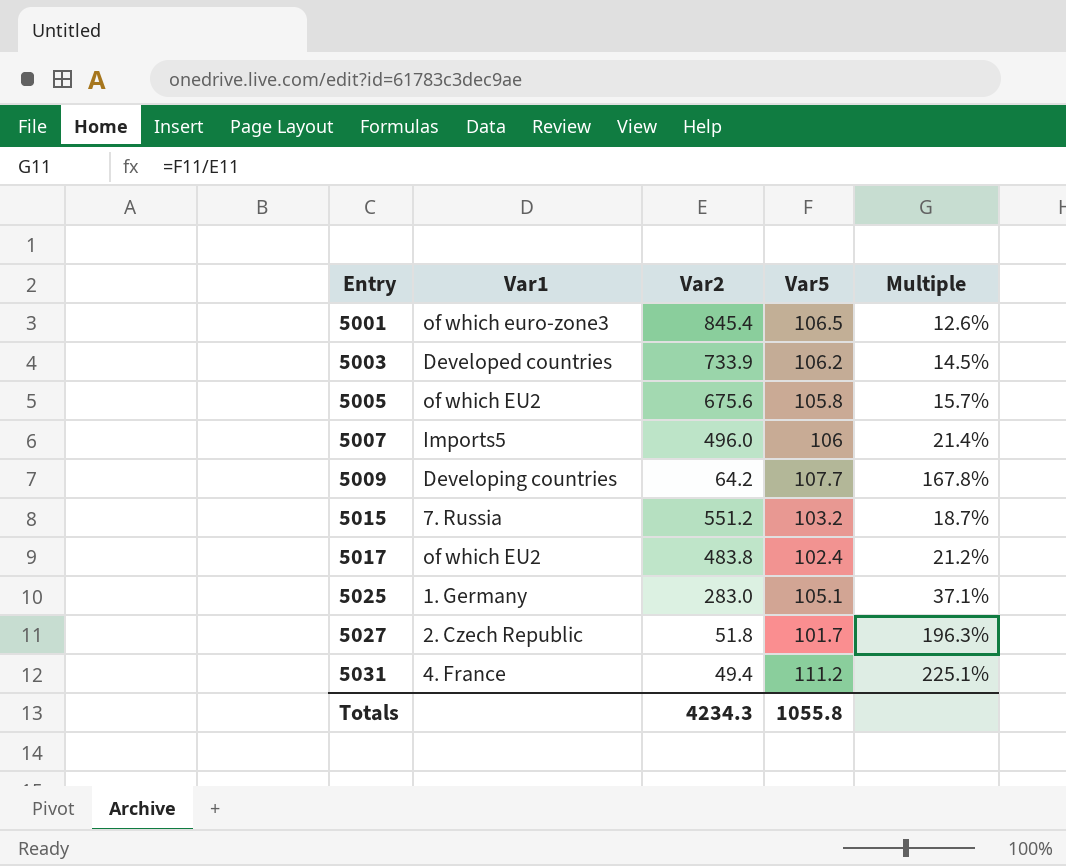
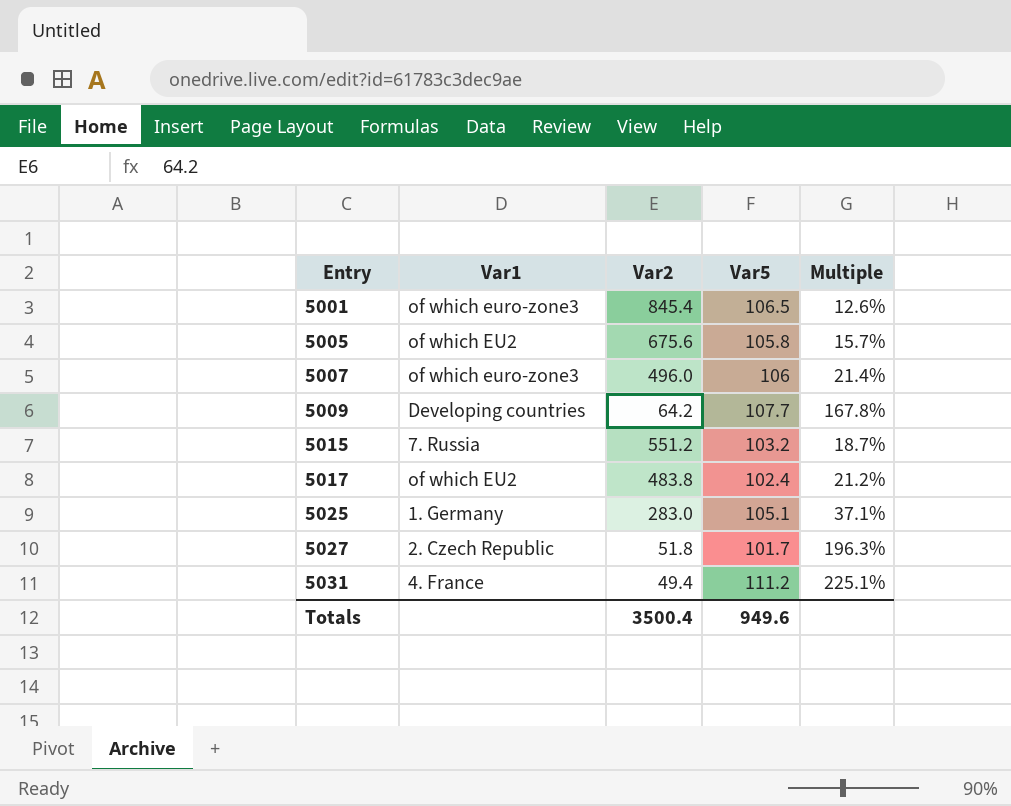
row 5003: Developed countries | 733.9 | 106.2 | 14.5% -> none
5007 | Var1: Imports5 -> of which euro-zone3
Totals | Var2: 4234.3 -> 3500.4
Totals | Var5: 1055.8 -> 949.6

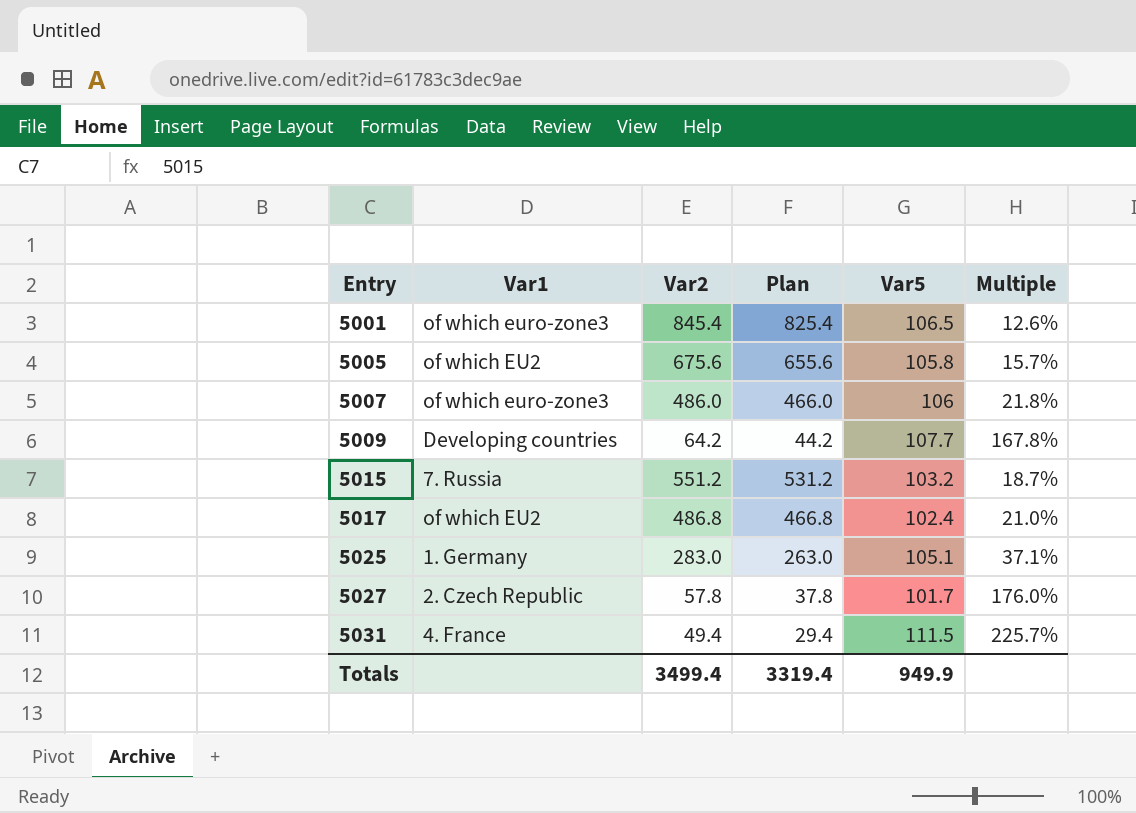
column Plan | formula: none -> [Var2] - 20
5007 | Var2: 496.0 -> 486.0
5007 | Multiple: 21.4% -> 21.8%
5017 | Var2: 483.8 -> 486.8
5017 | Multiple: 21.2% -> 21.0%
5027 | Var2: 51.8 -> 57.8
5027 | Multiple: 196.3% -> 176.0%
5031 | Var5: 111.2 -> 111.5
5031 | Multiple: 225.1% -> 225.7%
Totals | Var2: 3500.4 -> 3499.4
Totals | Var5: 949.6 -> 949.9

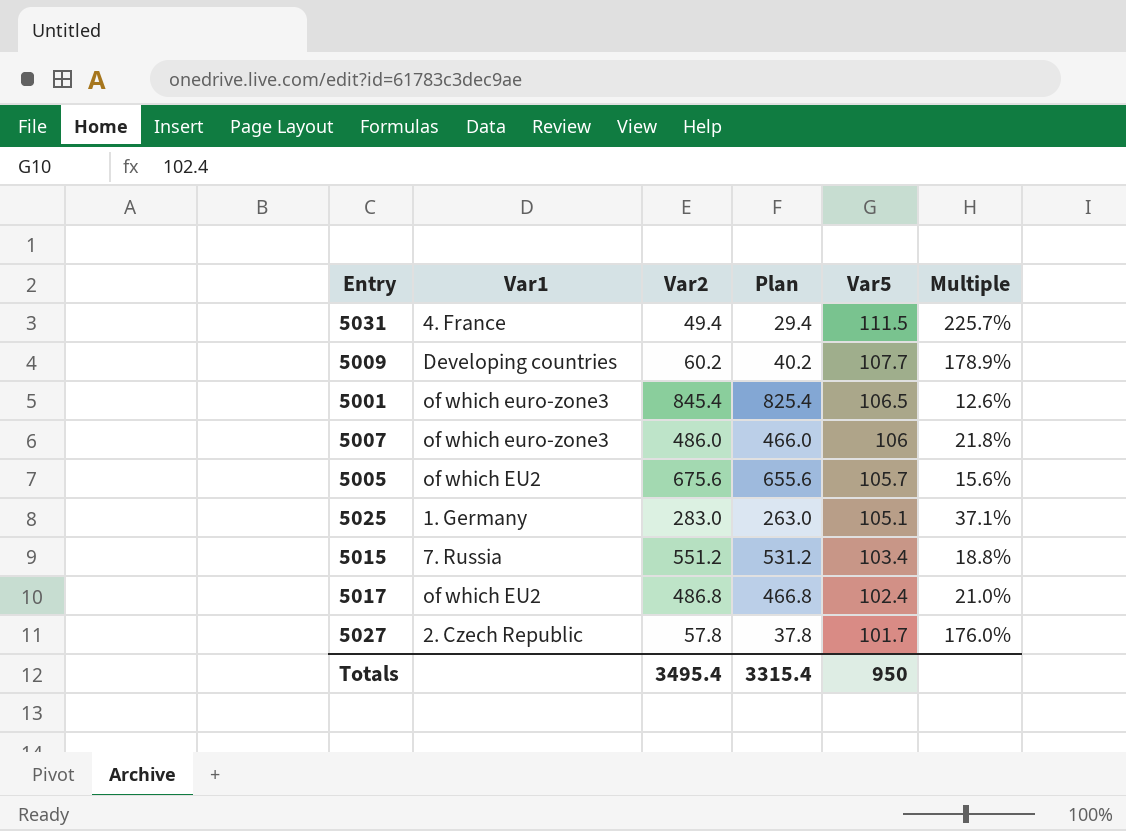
row order: Entry ascending -> Var5 descending
5009 | Var2: 64.2 -> 60.2
5009 | Plan: 44.2 -> 40.2
5009 | Multiple: 167.8% -> 178.9%
5005 | Var5: 105.8 -> 105.7
5005 | Multiple: 15.7% -> 15.6%
5015 | Var5: 103.2 -> 103.4
5015 | Multiple: 18.7% -> 18.8%
Totals | Var2: 3499.4 -> 3495.4
Totals | Plan: 3319.4 -> 3315.4
Totals | Var5: 949.9 -> 950

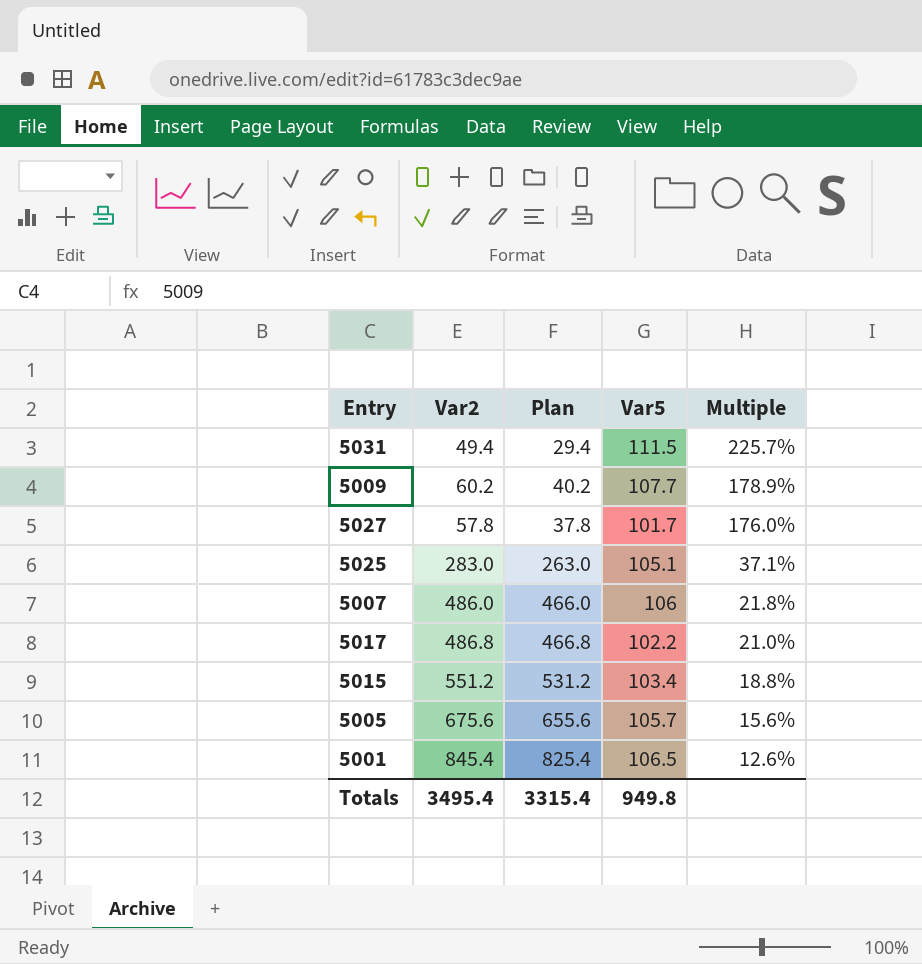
row order: Var5 descending -> Multiple descending
column Var1 | position: 2 -> none
5017 | Var5: 102.4 -> 102.2
Totals | Var5: 950 -> 949.8

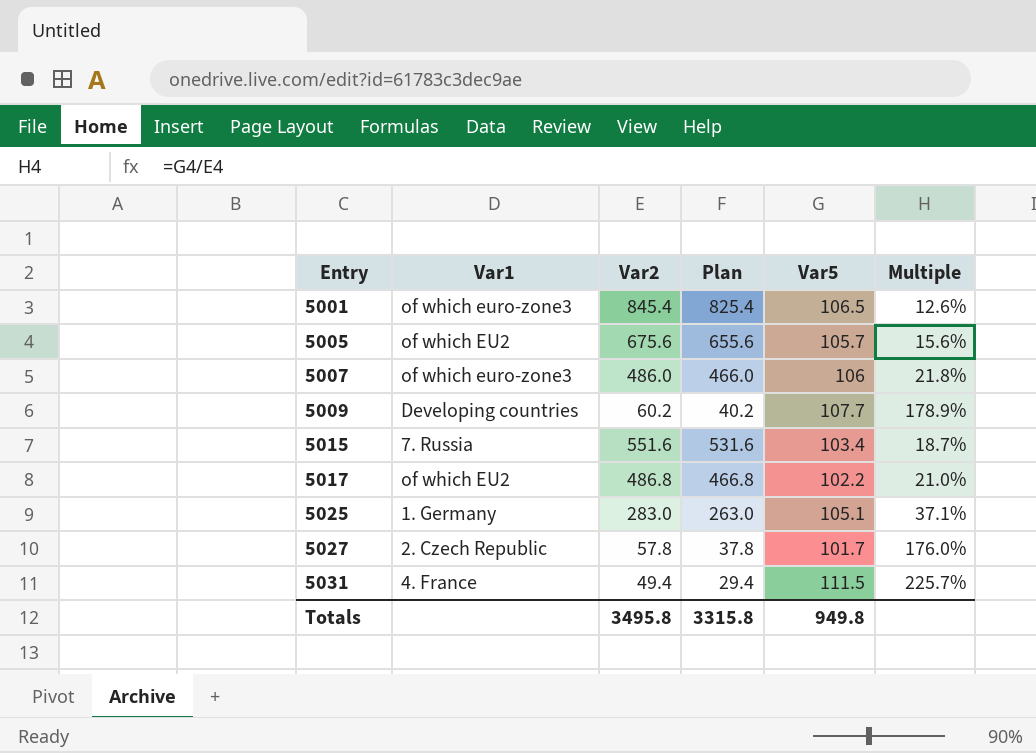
row order: Multiple descending -> Entry ascending
column Var1 | position: none -> 2
5015 | Var2: 551.2 -> 551.6
5015 | Plan: 531.2 -> 531.6
5015 | Multiple: 18.8% -> 18.7%
Totals | Var2: 3495.4 -> 3495.8
Totals | Plan: 3315.4 -> 3315.8

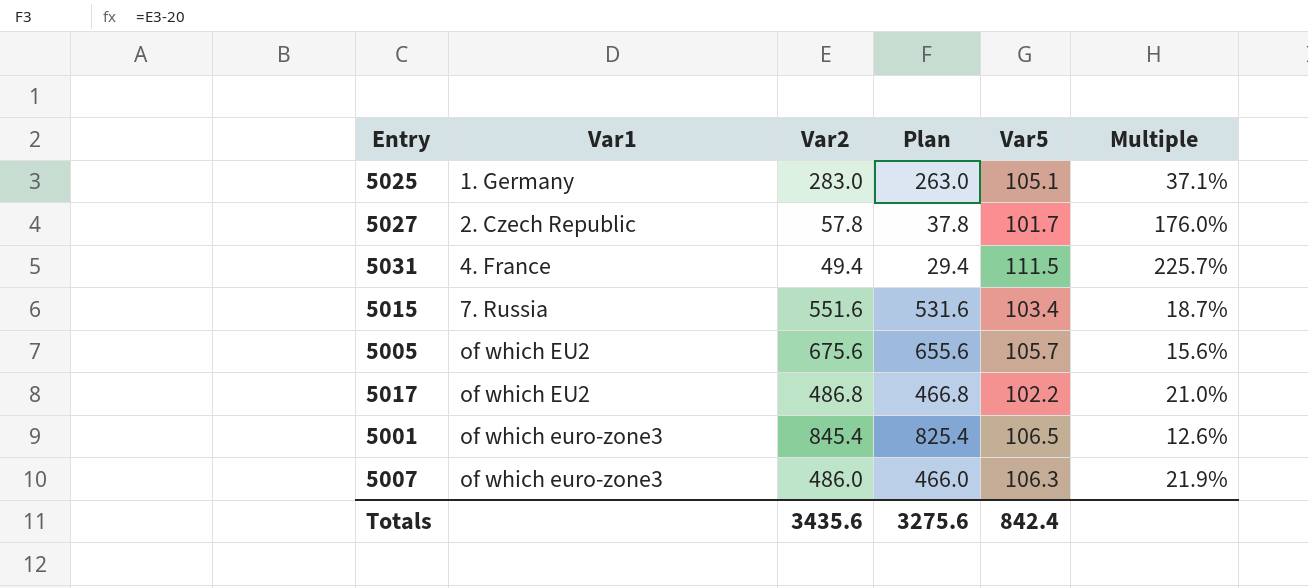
row order: Entry ascending -> Var1 ascending
row 5009: Developing countries | 60.2 | 40.2 | 107.7 | 178.9% -> none
5007 | Var5: 106 -> 106.3
5007 | Multiple: 21.8% -> 21.9%
Totals | Var2: 3495.8 -> 3435.6
Totals | Plan: 3315.8 -> 3275.6
Totals | Var5: 949.8 -> 842.4

